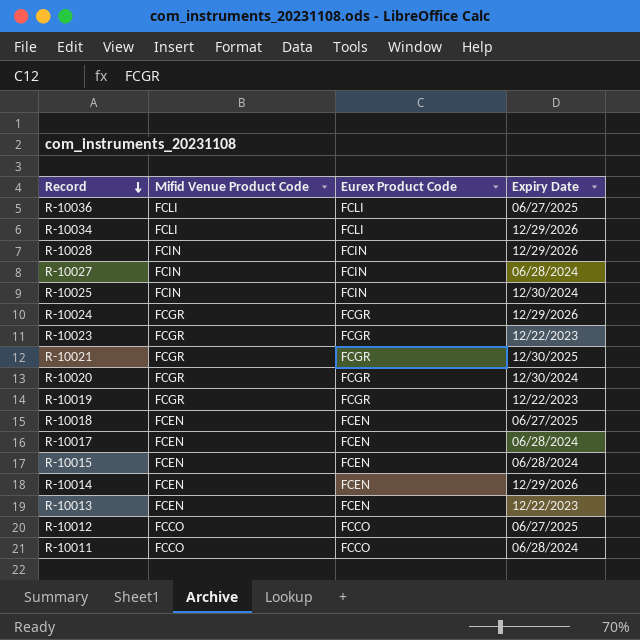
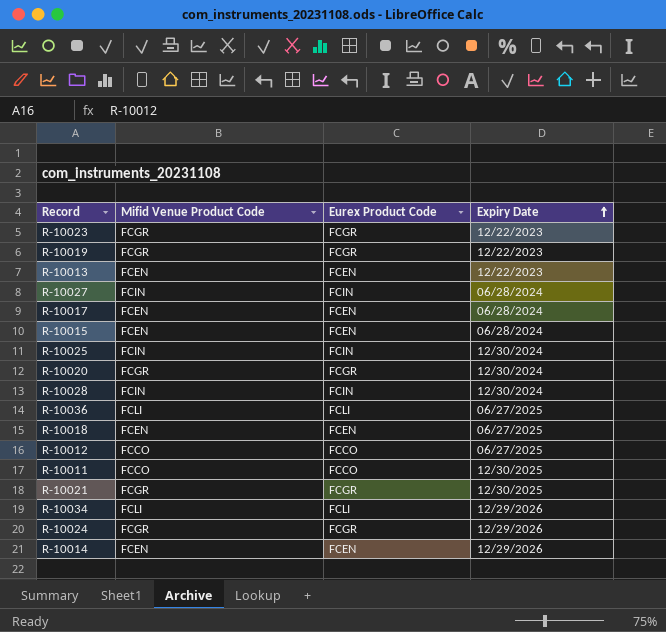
row order: Record descending -> Expiry Date ascending
R-10028 | Expiry Date: 12/29/2026 -> 12/30/2024
R-10011 | Expiry Date: 06/28/2024 -> 12/30/2025

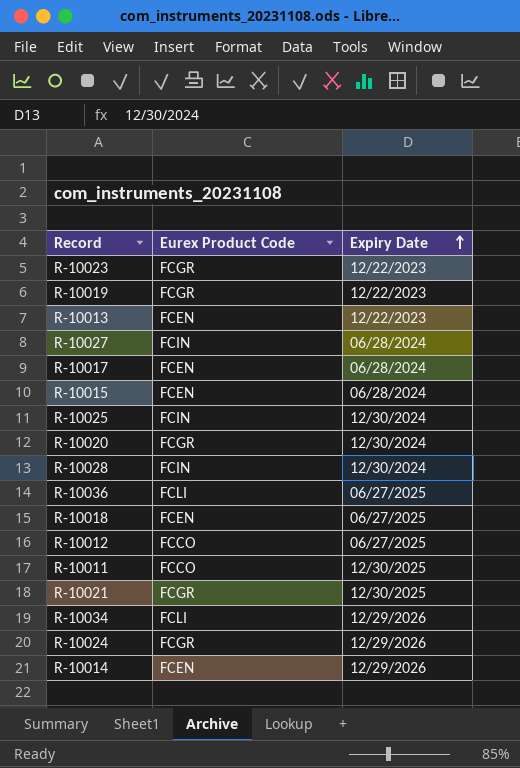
column Mifid Venue Product Code | position: 2 -> none

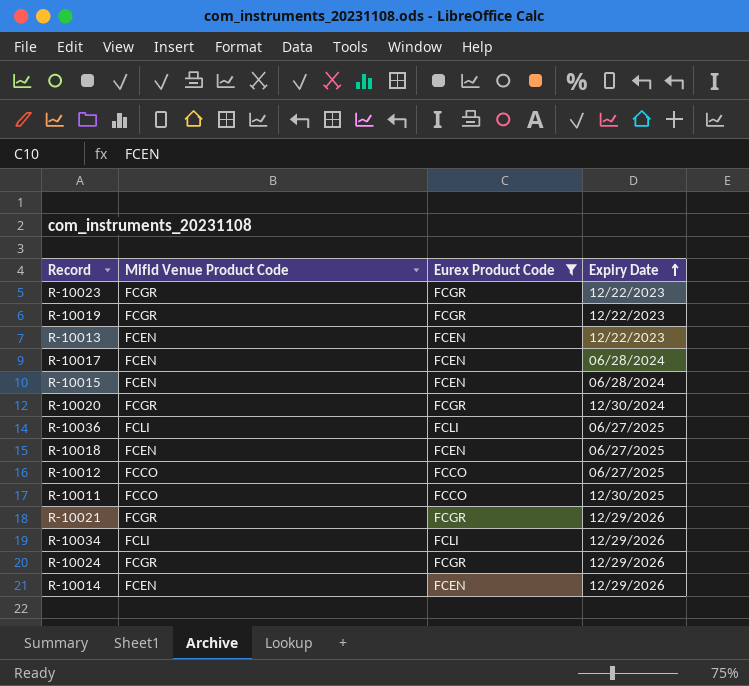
filter: none -> Eurex Product Code != FCIN
column Mifid Venue Product Code | position: none -> 2
R-10021 | Expiry Date: 12/30/2025 -> 12/29/2026

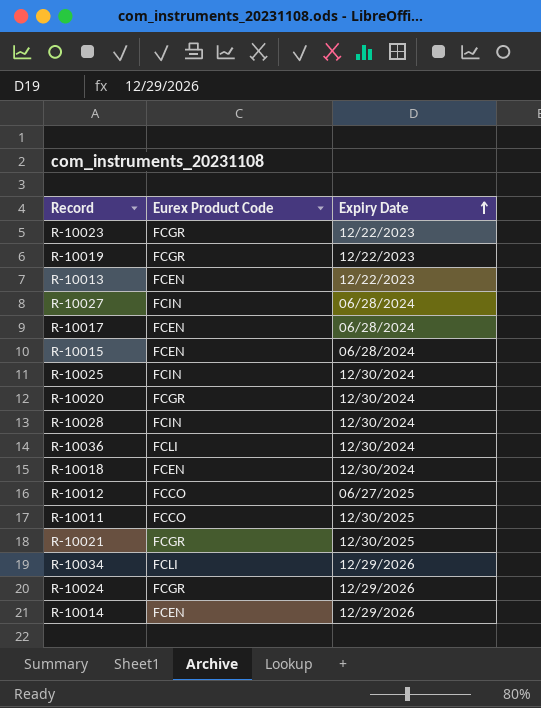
filter: Eurex Product Code != FCIN -> none
column Mifid Venue Product Code | position: 2 -> none
R-10036 | Expiry Date: 06/27/2025 -> 12/30/2024
R-10018 | Expiry Date: 06/27/2025 -> 12/30/2024
R-10021 | Expiry Date: 12/29/2026 -> 12/30/2025

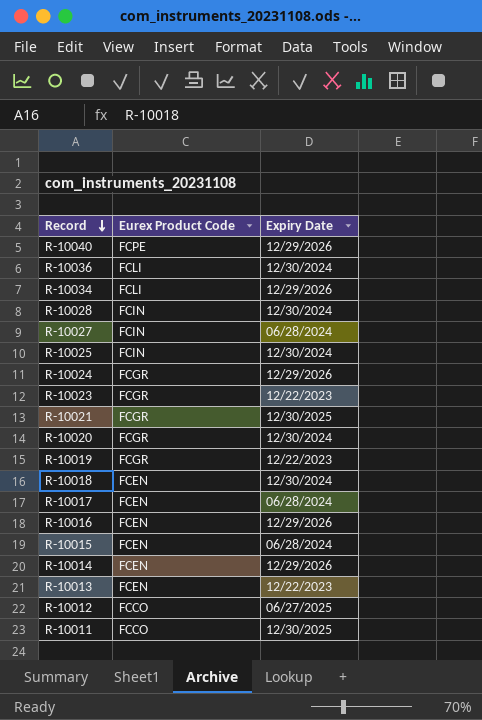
row order: Expiry Date ascending -> Record descending
row R-10040: none -> FCPE | 12/29/2026
row R-10016: none -> FCEN | 12/29/2026

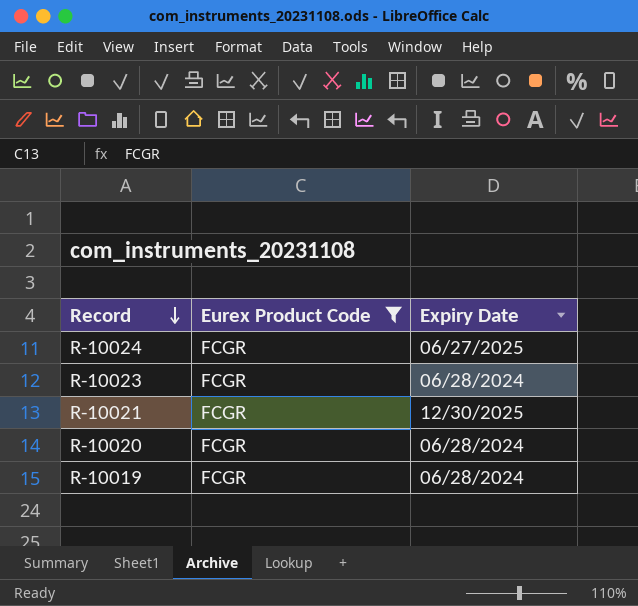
filter: none -> Eurex Product Code = FCGR
R-10024 | Expiry Date: 12/29/2026 -> 06/27/2025
R-10023 | Expiry Date: 12/22/2023 -> 06/28/2024
R-10020 | Expiry Date: 12/30/2024 -> 06/28/2024
R-10019 | Expiry Date: 12/22/2023 -> 06/28/2024

